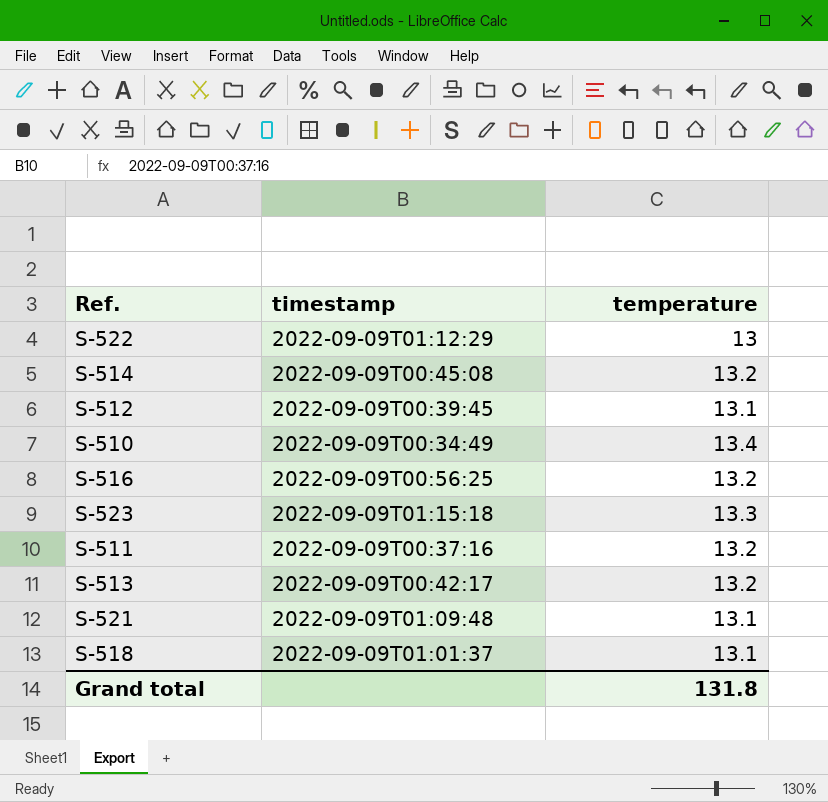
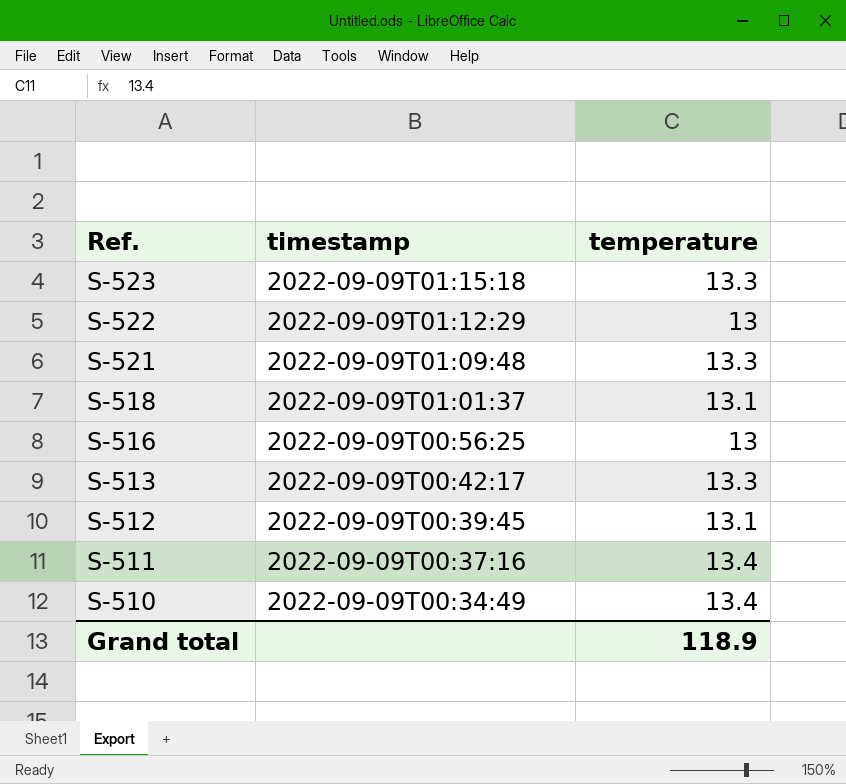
row order: none -> Ref. descending
row S-514: 2022-09-09T00:45:08 | 13.2 -> none
S-521 | temperature: 13.1 -> 13.3
S-516 | temperature: 13.2 -> 13
S-513 | temperature: 13.2 -> 13.3
S-511 | temperature: 13.2 -> 13.4
Grand total | temperature: 131.8 -> 118.9

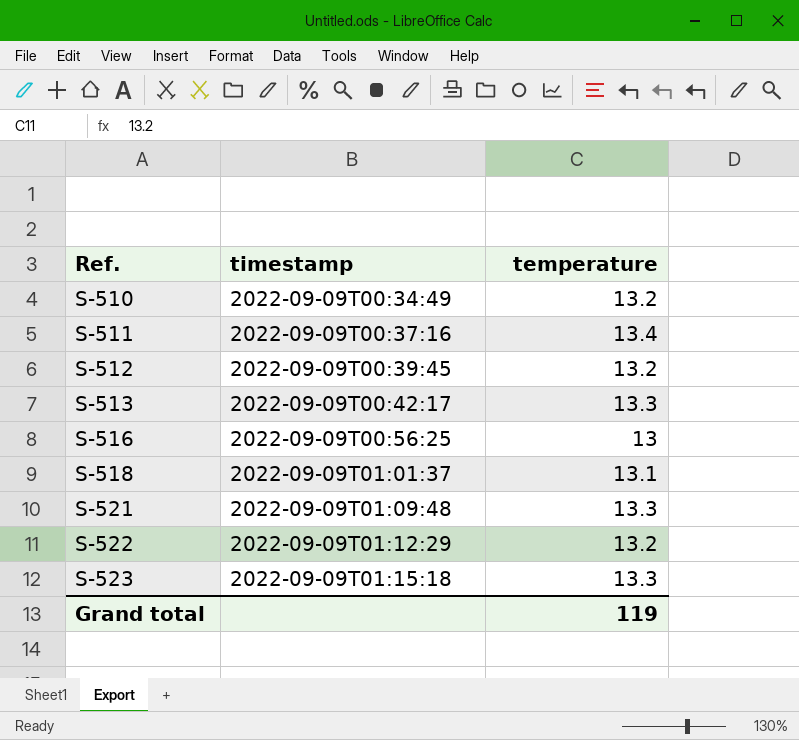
row order: Ref. descending -> Ref. ascending
S-510 | temperature: 13.4 -> 13.2
S-512 | temperature: 13.1 -> 13.2
S-522 | temperature: 13 -> 13.2
Grand total | temperature: 118.9 -> 119

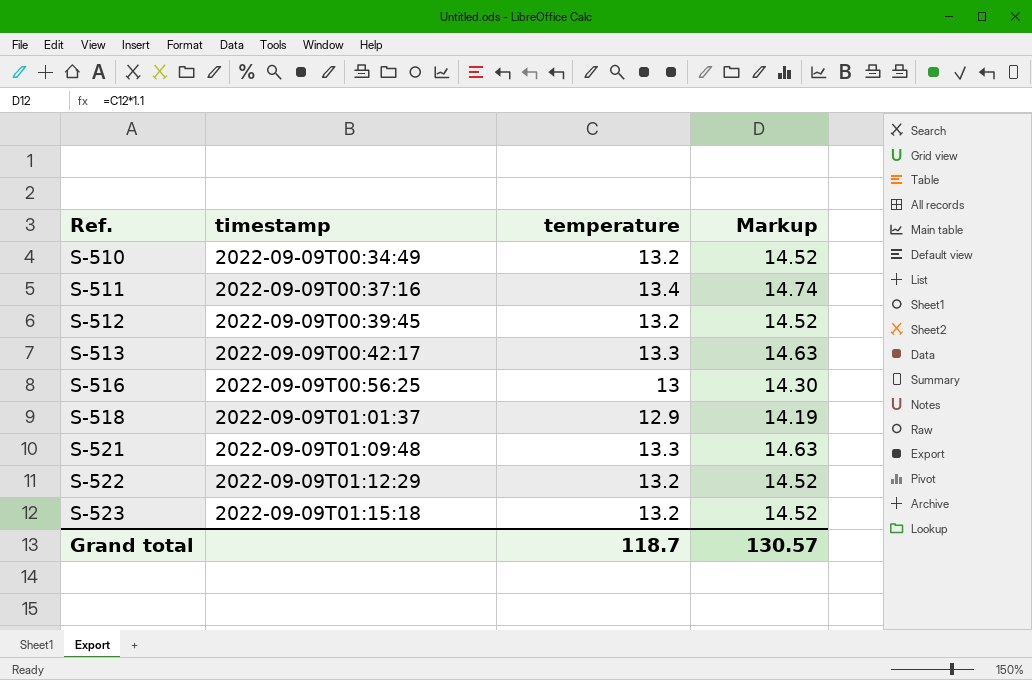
column Markup | formula: none -> [temperature] * 1.1
S-518 | temperature: 13.1 -> 12.9
S-523 | temperature: 13.3 -> 13.2
Grand total | temperature: 119 -> 118.7

